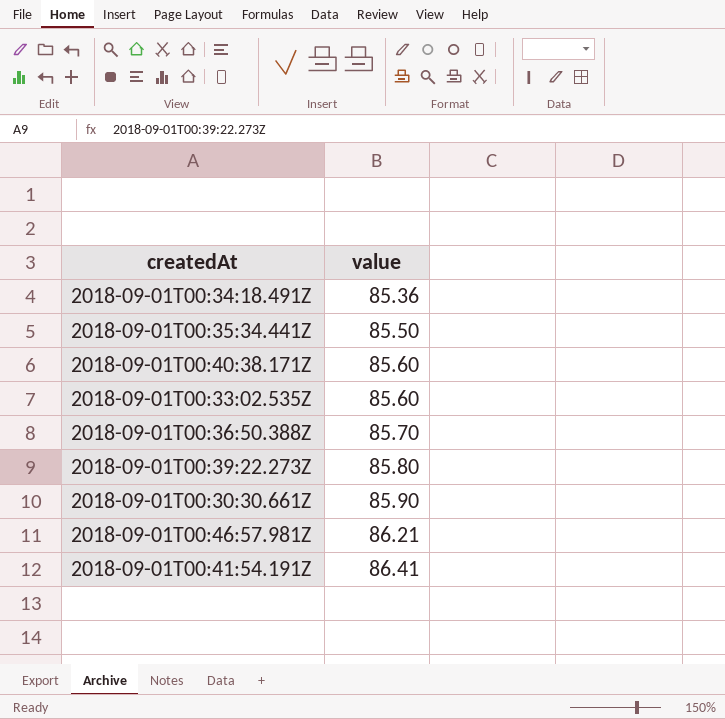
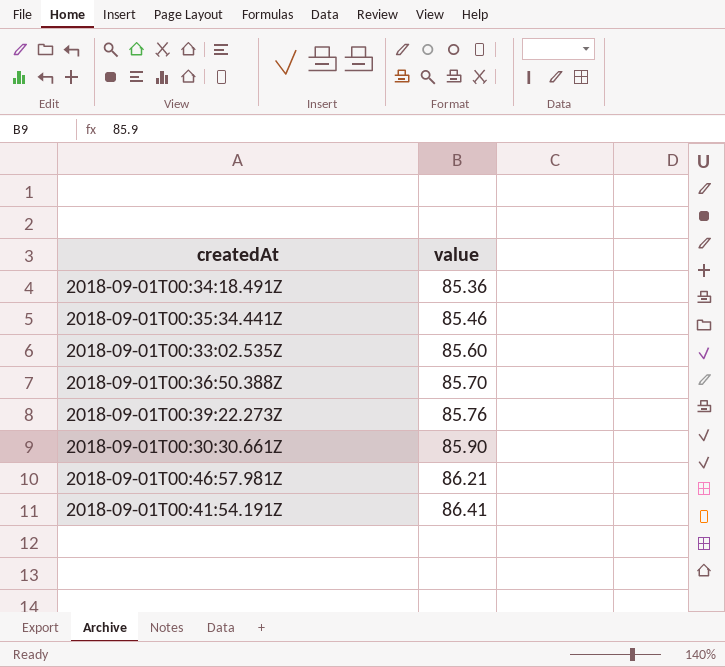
row 2018-09-01T00:40:38.171Z: 85.60 -> none
2018-09-01T00:35:34.441Z | value: 85.50 -> 85.46
2018-09-01T00:39:22.273Z | value: 85.80 -> 85.76

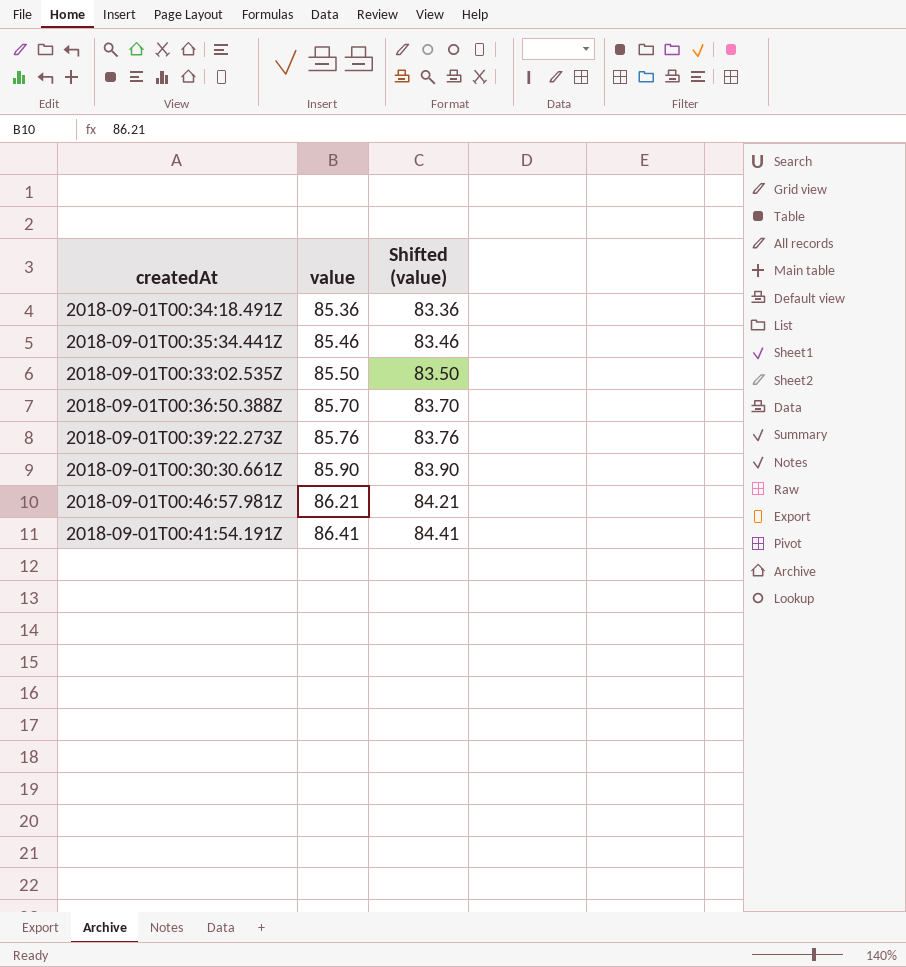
column Shifted (value) | formula: none -> [value] - 2
2018-09-01T00:33:02.535Z | value: 85.60 -> 85.50

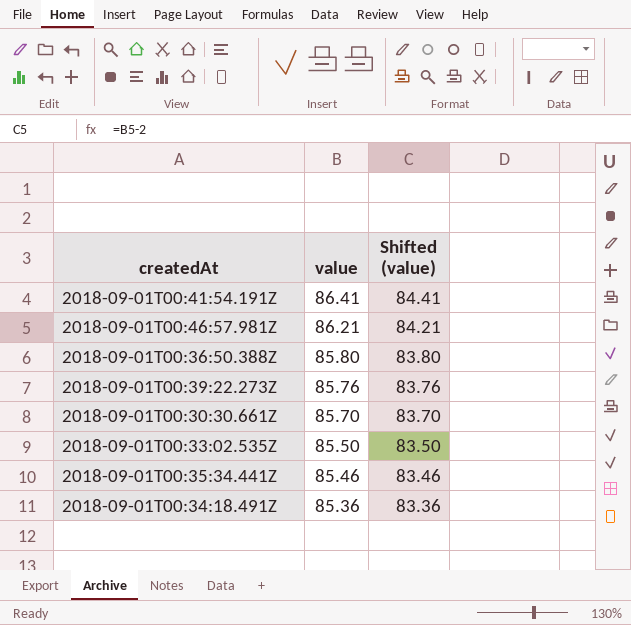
row order: value ascending -> value descending
2018-09-01T00:36:50.388Z | value: 85.70 -> 85.80
2018-09-01T00:36:50.388Z | Shifted (value): 83.70 -> 83.80
2018-09-01T00:30:30.661Z | value: 85.90 -> 85.70
2018-09-01T00:30:30.661Z | Shifted (value): 83.90 -> 83.70

